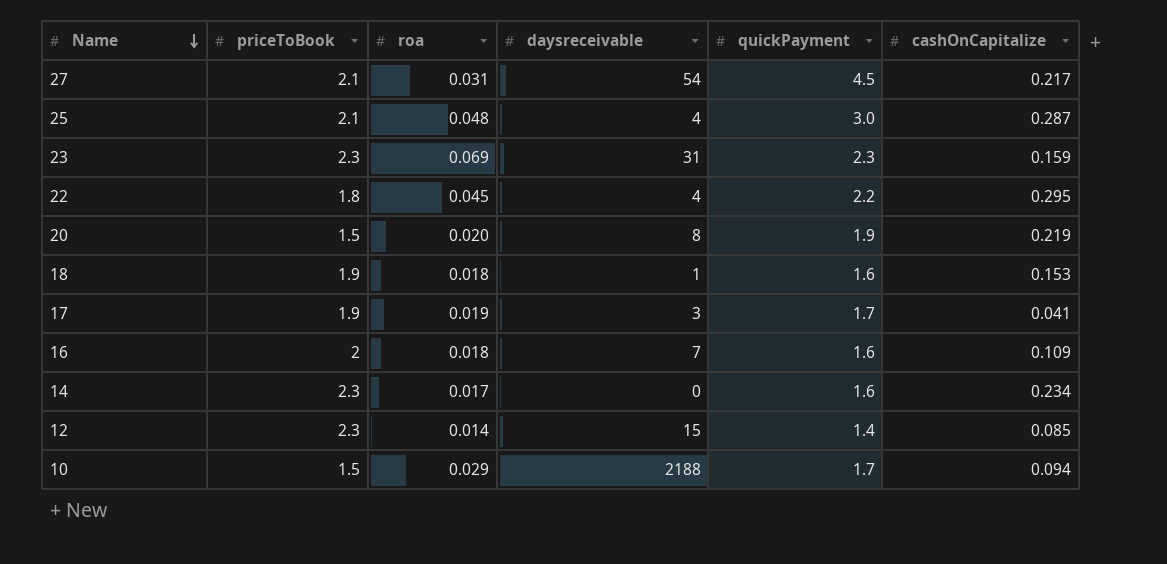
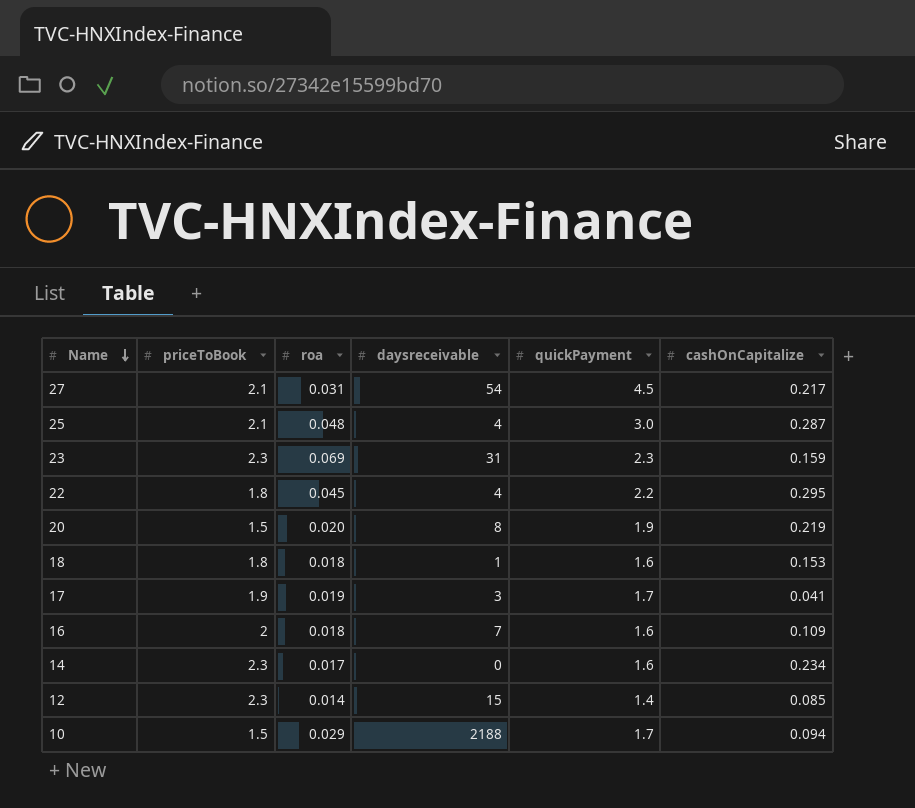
18 | priceToBook: 1.9 -> 1.8

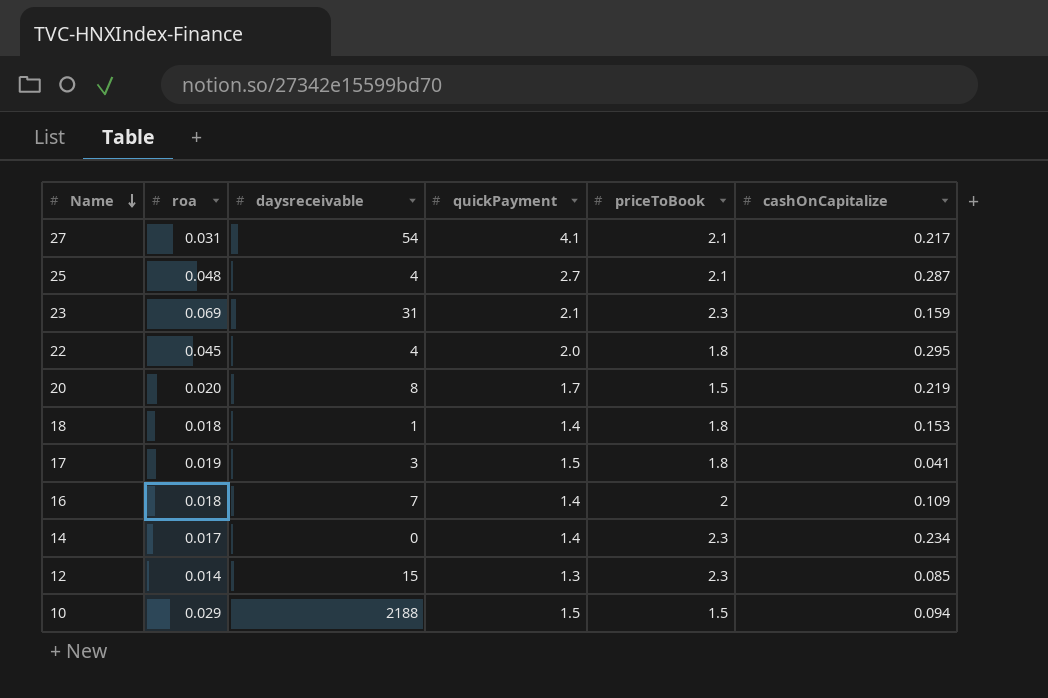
column priceToBook | position: 2 -> 5
27 | quickPayment: 4.5 -> 4.1
25 | quickPayment: 3.0 -> 2.7
23 | quickPayment: 2.3 -> 2.1
22 | quickPayment: 2.2 -> 2.0
20 | quickPayment: 1.9 -> 1.7
18 | quickPayment: 1.6 -> 1.4
17 | quickPayment: 1.7 -> 1.5
17 | priceToBook: 1.9 -> 1.8
16 | quickPayment: 1.6 -> 1.4
14 | quickPayment: 1.6 -> 1.4
12 | quickPayment: 1.4 -> 1.3
10 | quickPayment: 1.7 -> 1.5

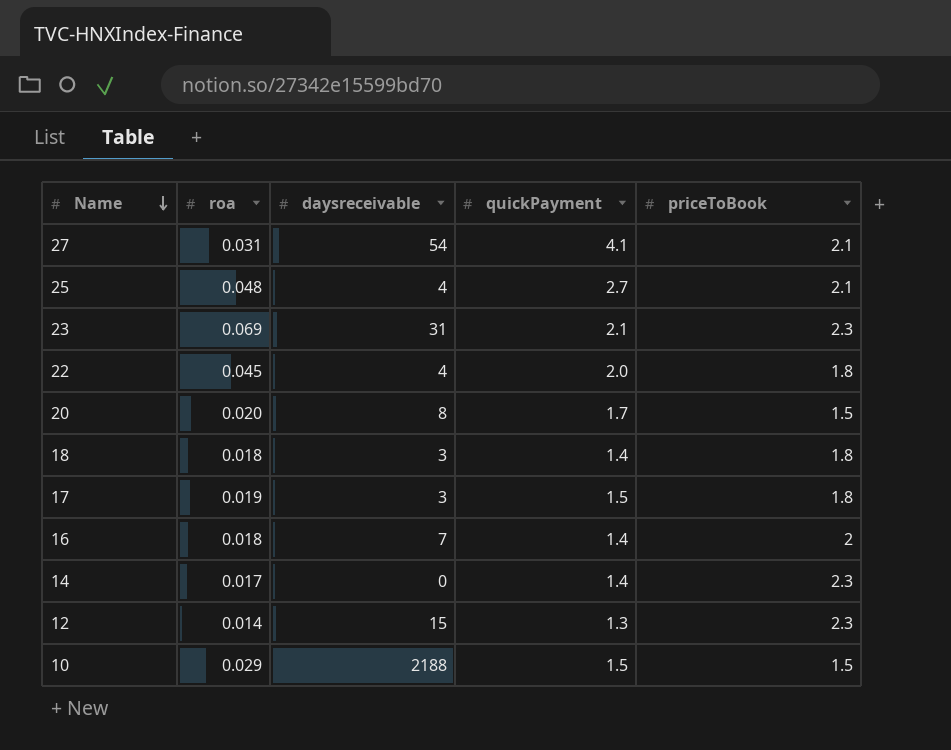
column cashOnCapitalize | position: 6 -> none
18 | daysreceivable: 1 -> 3

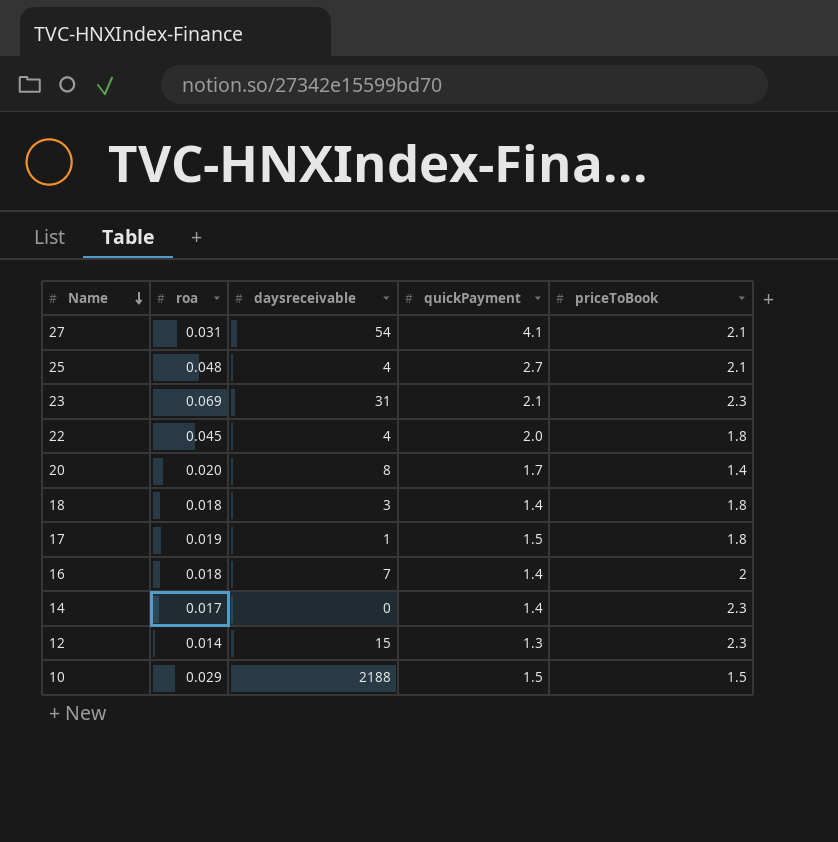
20 | priceToBook: 1.5 -> 1.4
17 | daysreceivable: 3 -> 1

